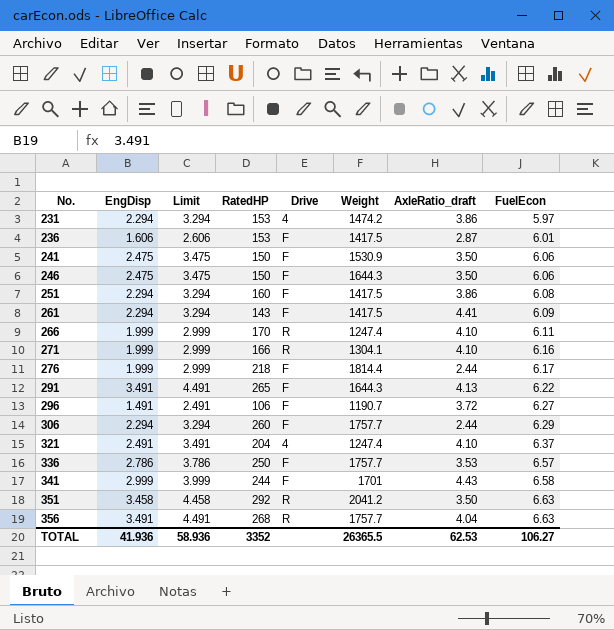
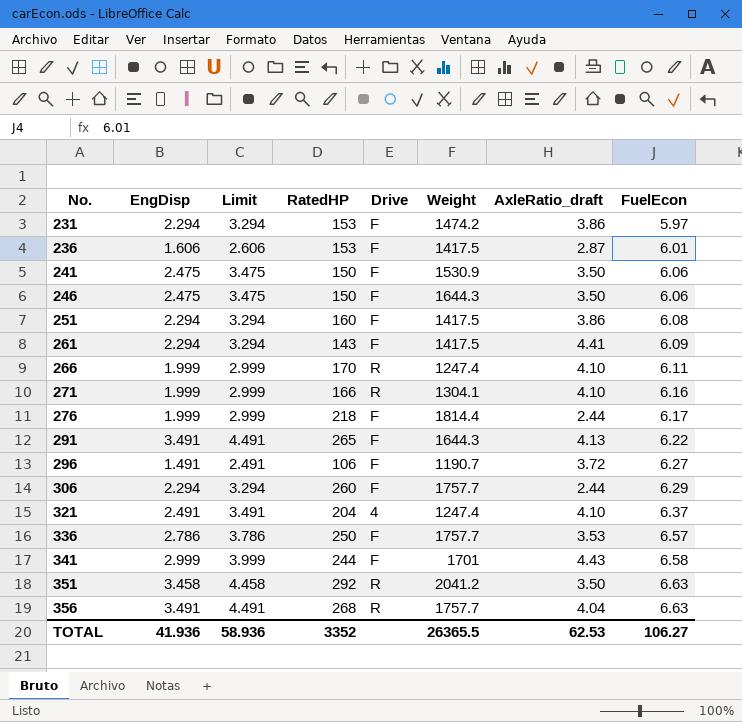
231 | Drive: 4 -> F

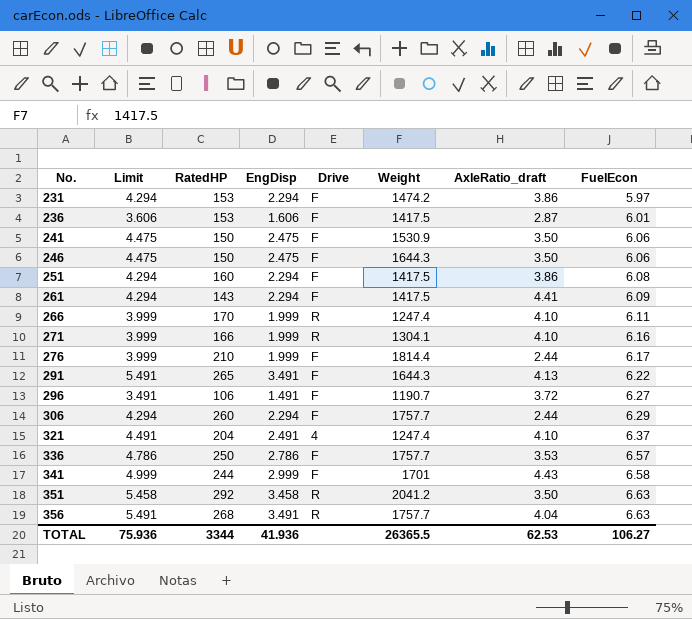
column Limit | formula: [EngDisp] + 1 -> [EngDisp] + 2
column EngDisp | position: 2 -> 4
276 | RatedHP: 218 -> 210
TOTAL | Limit: 58.936 -> 75.936
TOTAL | RatedHP: 3352 -> 3344

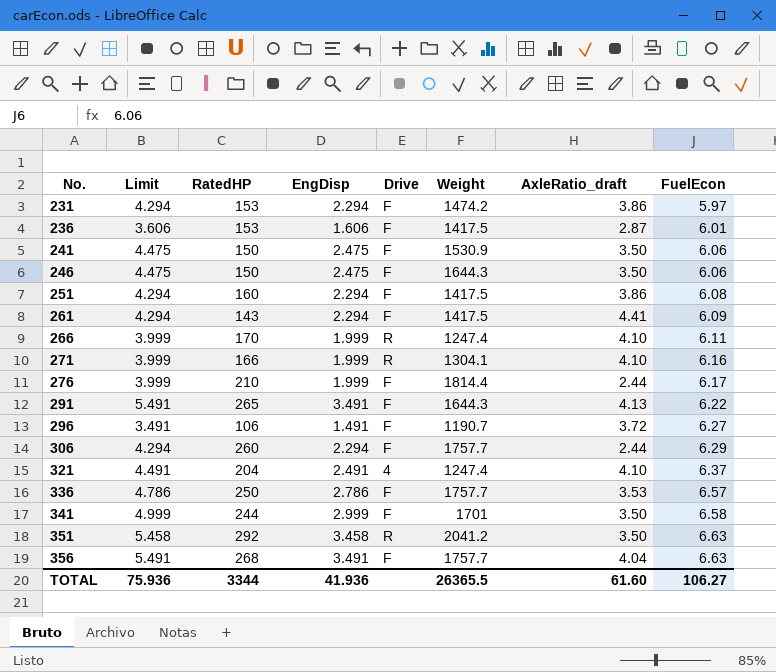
341 | AxleRatio_draft: 4.43 -> 3.50
356 | Drive: R -> F
TOTAL | AxleRatio_draft: 62.53 -> 61.60

